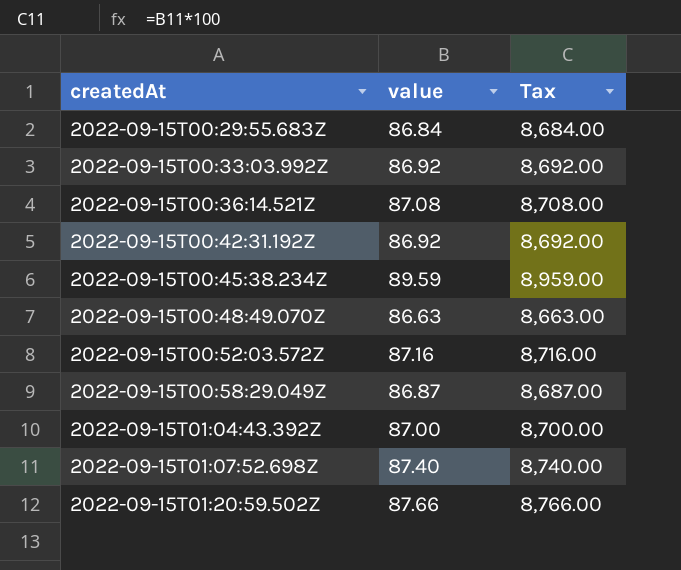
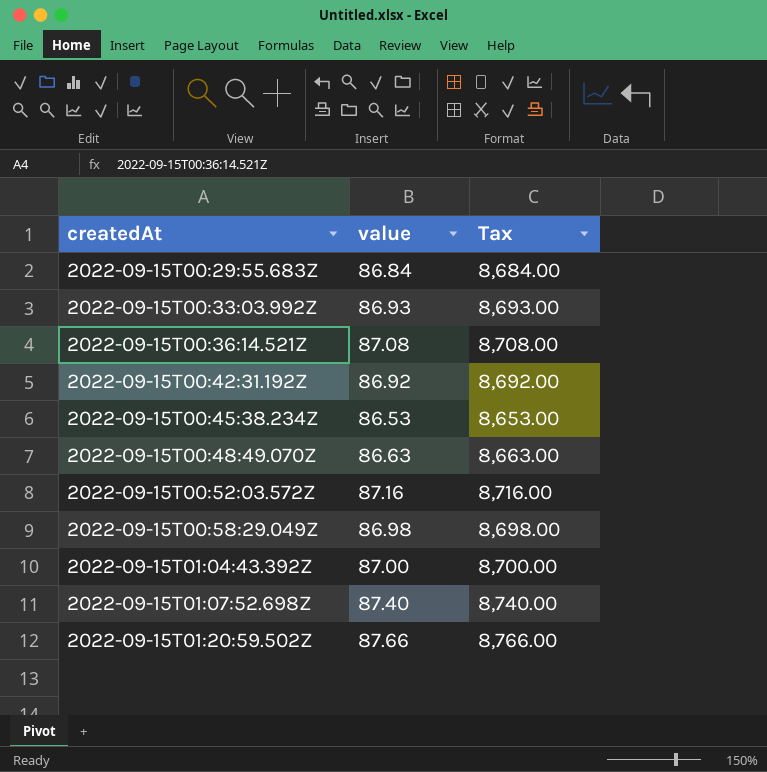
2022-09-15T00:33:03.992Z | value: 86.92 -> 86.93
2022-09-15T00:33:03.992Z | Tax: 8,692.00 -> 8,693.00
2022-09-15T00:45:38.234Z | value: 89.59 -> 86.53
2022-09-15T00:45:38.234Z | Tax: 8,959.00 -> 8,653.00
2022-09-15T00:58:29.049Z | value: 86.87 -> 86.98
2022-09-15T00:58:29.049Z | Tax: 8,687.00 -> 8,698.00

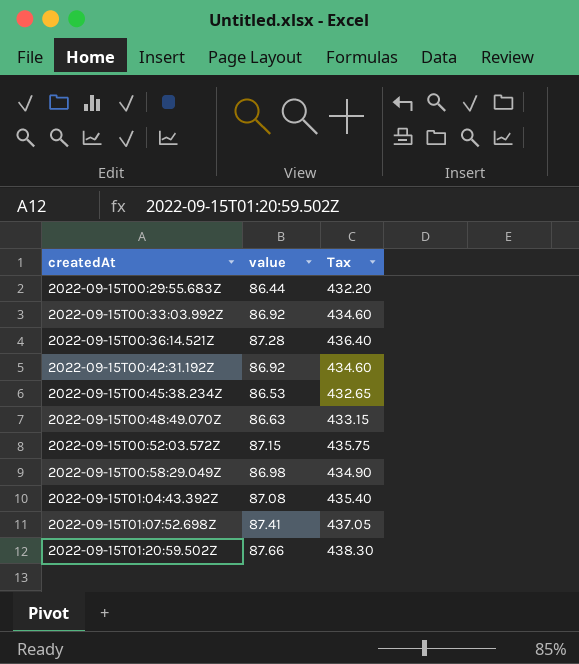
column Tax | formula: [value] * 100 -> [value] * 5
2022-09-15T00:29:55.683Z | value: 86.84 -> 86.44
2022-09-15T00:33:03.992Z | value: 86.93 -> 86.92
2022-09-15T00:36:14.521Z | value: 87.08 -> 87.28
2022-09-15T00:52:03.572Z | value: 87.16 -> 87.15
2022-09-15T01:04:43.392Z | value: 87.00 -> 87.08
2022-09-15T01:07:52.698Z | value: 87.40 -> 87.41

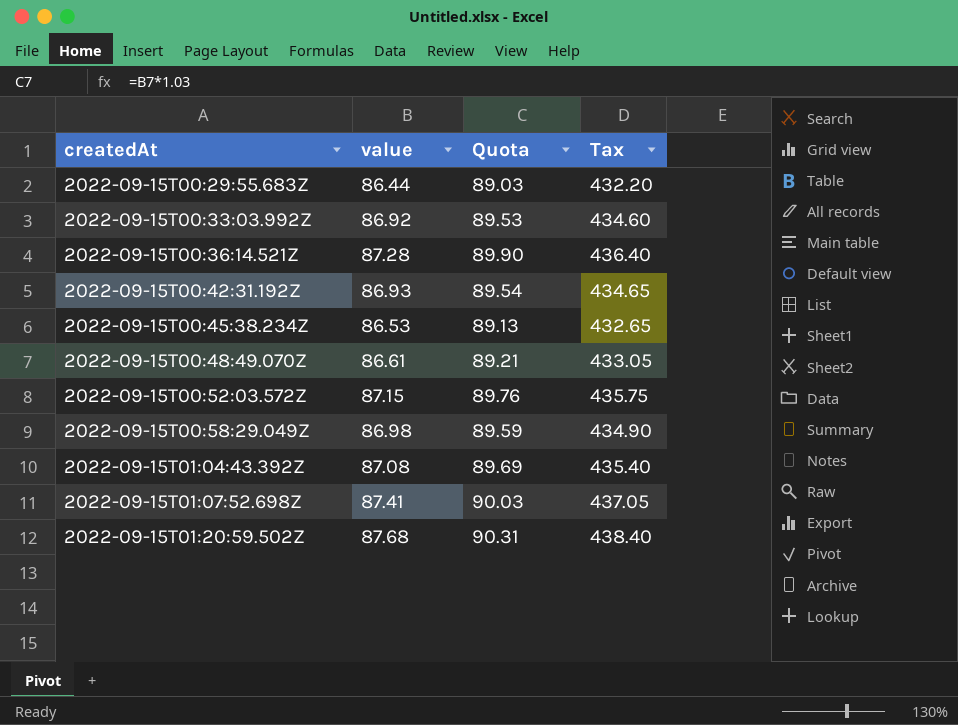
column Quota | formula: none -> [value] * 1.03
2022-09-15T00:42:31.192Z | value: 86.92 -> 86.93
2022-09-15T00:42:31.192Z | Tax: 434.60 -> 434.65
2022-09-15T00:48:49.070Z | value: 86.63 -> 86.61
2022-09-15T00:48:49.070Z | Tax: 433.15 -> 433.05
2022-09-15T01:20:59.502Z | value: 87.66 -> 87.68
2022-09-15T01:20:59.502Z | Tax: 438.30 -> 438.40

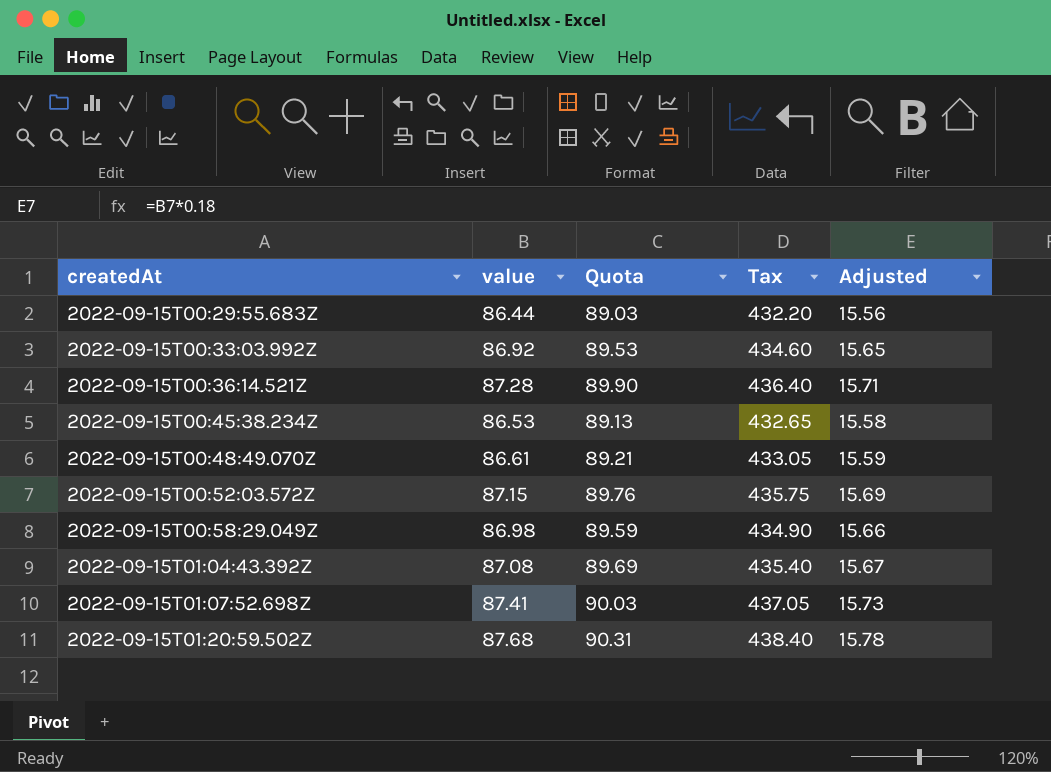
column Adjusted | formula: none -> [value] * 0.18
row 2022-09-15T00:42:31.192Z: 86.93 | 89.54 | 434.65 -> none

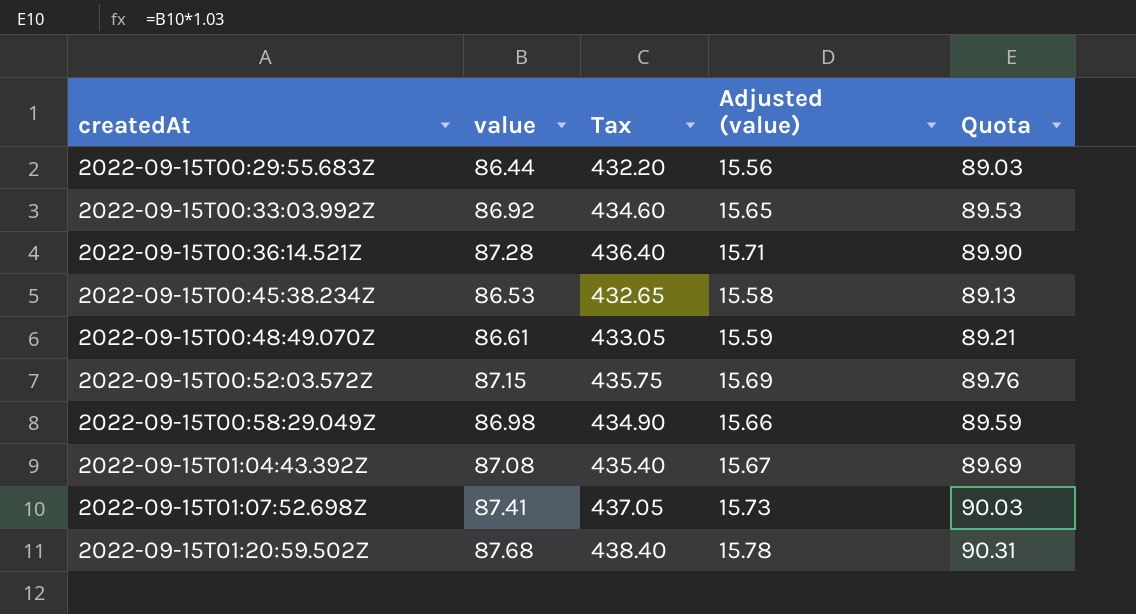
column name: Adjusted -> Adjusted (value)
column Quota | position: 3 -> 5

